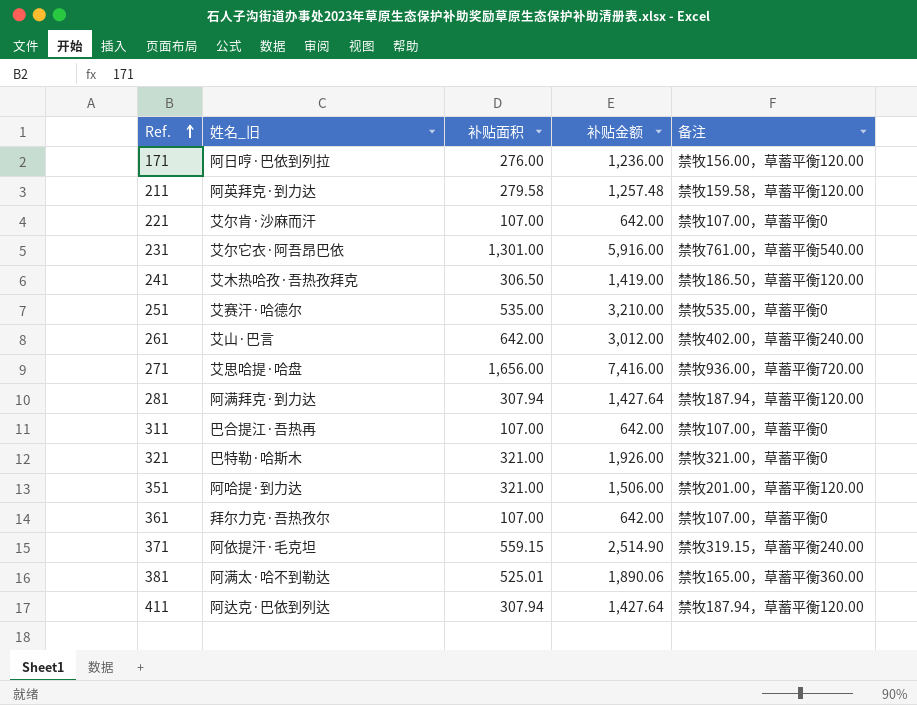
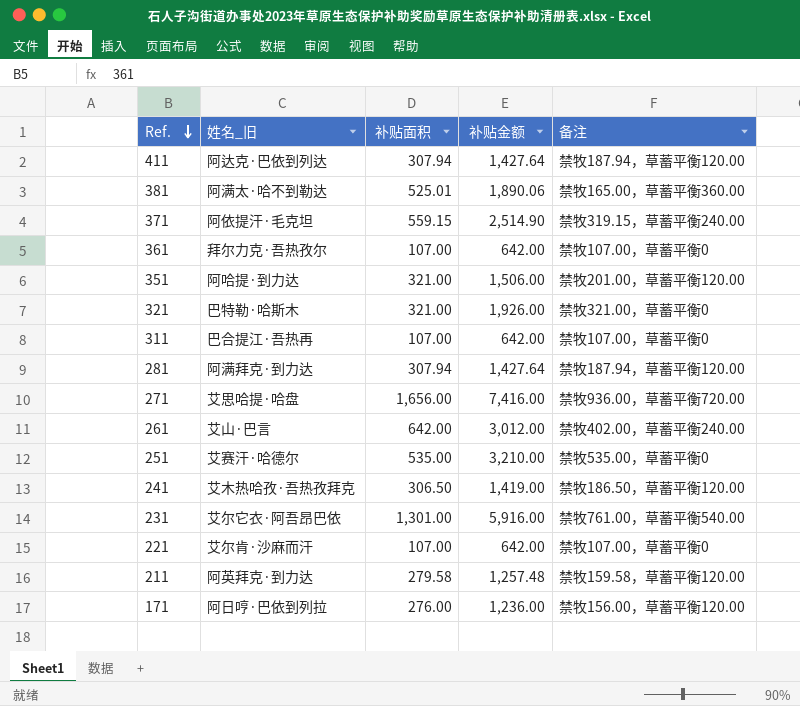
row order: Ref. ascending -> Ref. descending

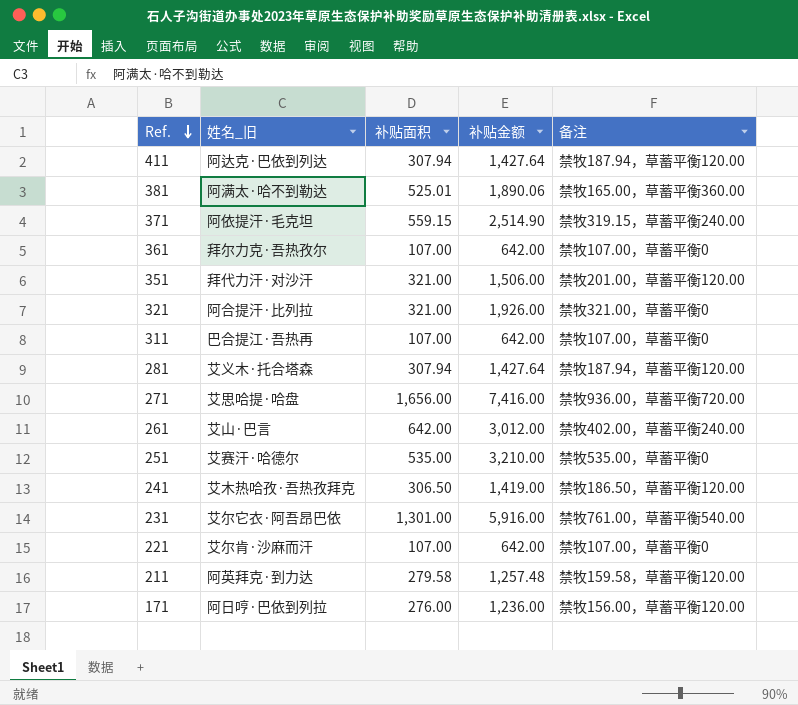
351 | 姓名_旧: 阿哈提·到力达 -> 拜代力汗·对沙汗
321 | 姓名_旧: 巴特勒·哈斯木 -> 阿合提汗·比列拉
281 | 姓名_旧: 阿满拜克·到力达 -> 艾义木·托合塔森

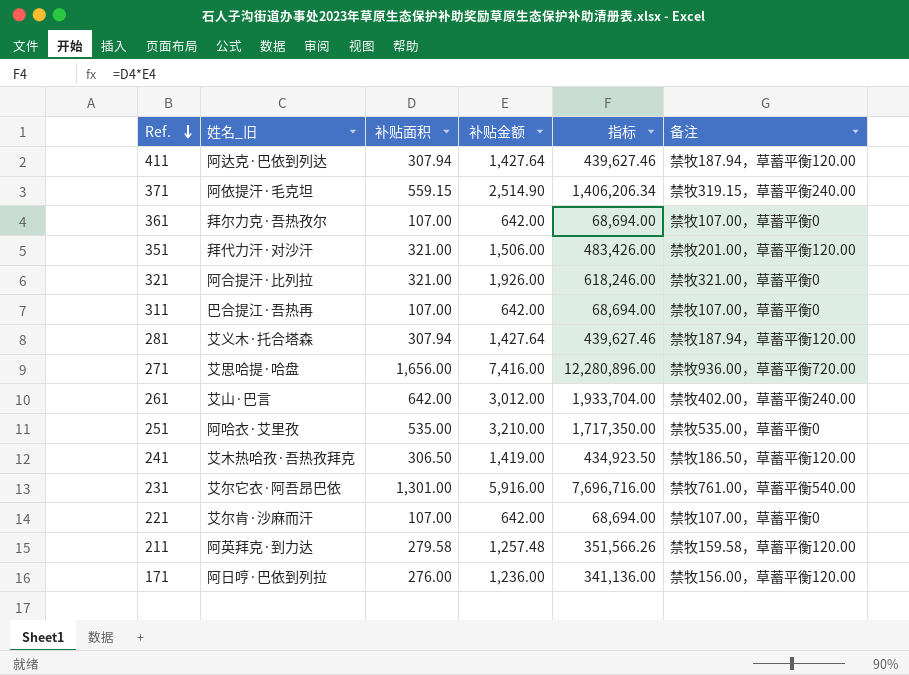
column 指标 | formula: none -> [补贴面积] * [补贴金额]
row 381: 阿满太·哈不到勒达 | 525.01 | 1,890.06 | 禁牧165.00，草蓄平衡360.00 -> none
251 | 姓名_旧: 艾赛汗·哈德尔 -> 阿哈衣·艾里孜

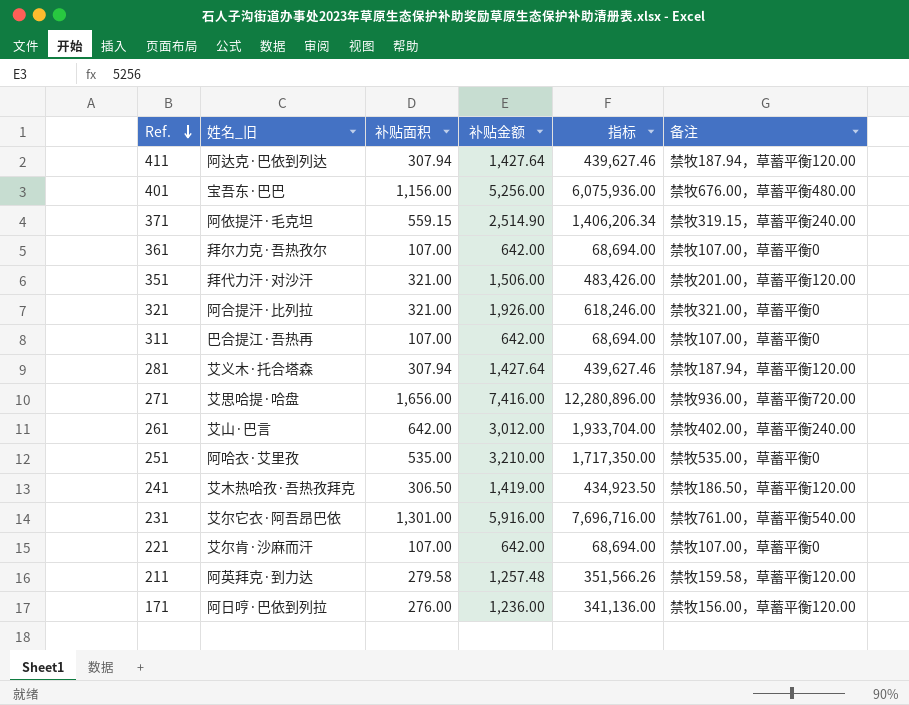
row 401: none -> 宝吾东·巴巴 | 1,156.00 | 5,256.00 | 6,075,936.00 | 禁牧676.00，草蓄平衡480.00

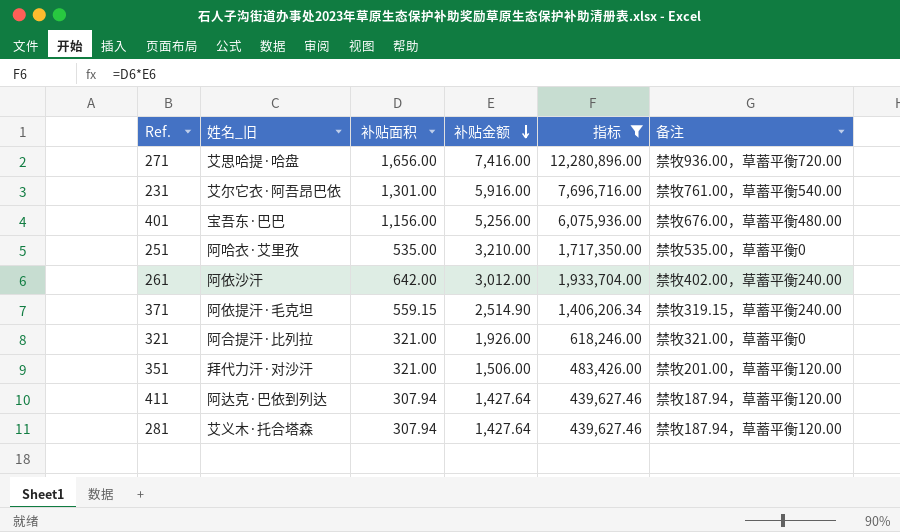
filter: none -> 指标 >= 439,627.46
row order: Ref. descending -> 补贴金额 descending
261 | 姓名_旧: 艾山·巴言 -> 阿依沙汗

